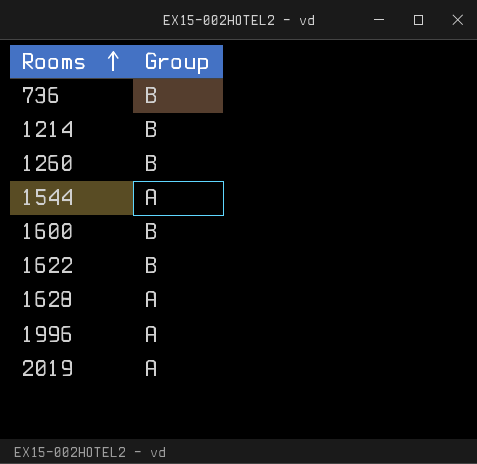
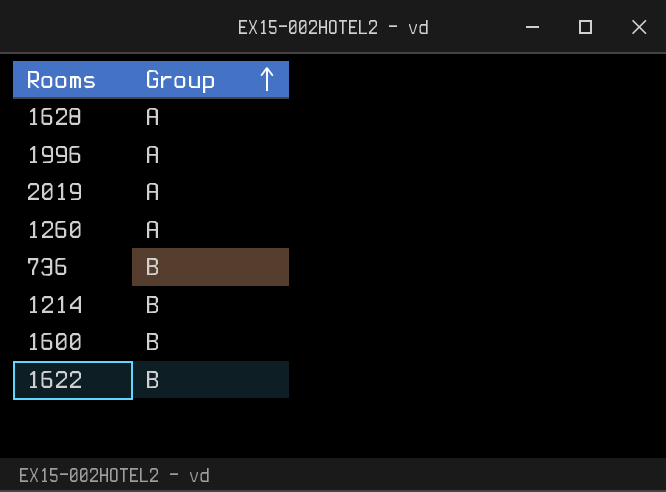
row order: Rooms ascending -> Group ascending
row 1544: A -> none
1260 | Group: B -> A

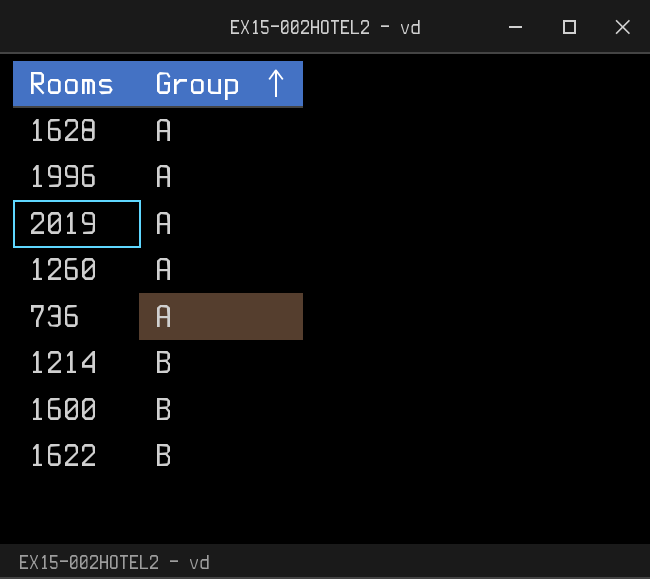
736 | Group: B -> A

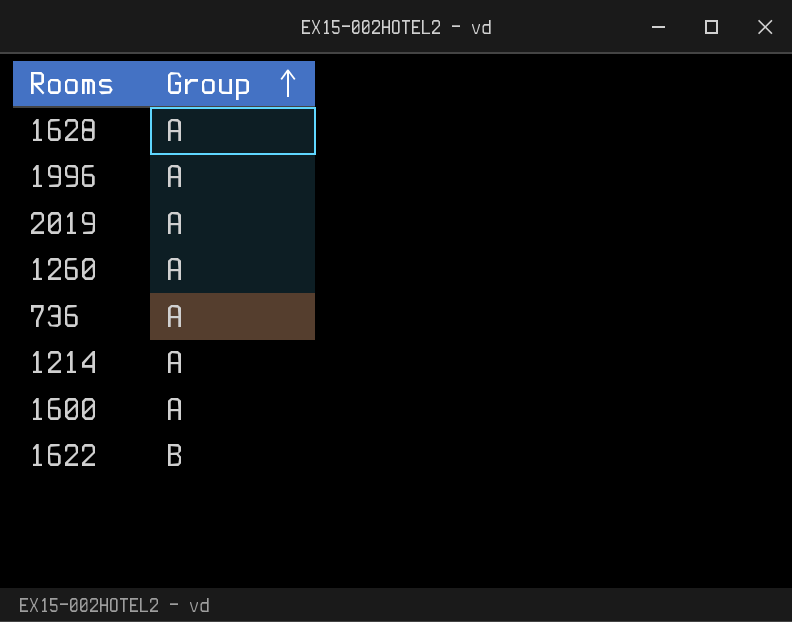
1214 | Group: B -> A
1600 | Group: B -> A

